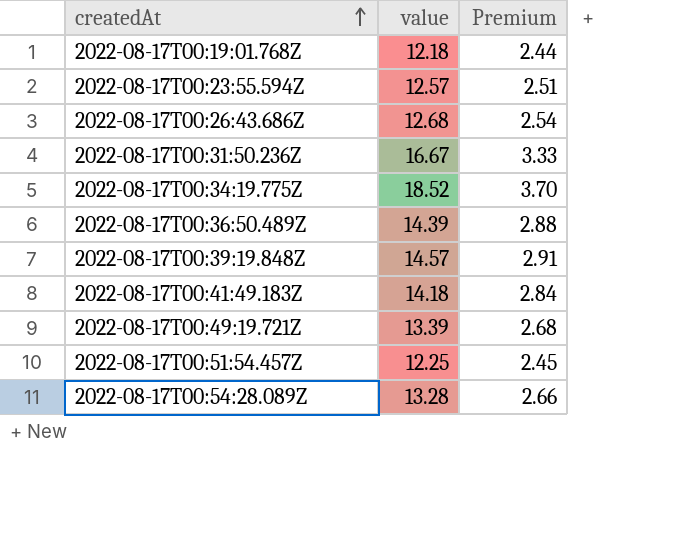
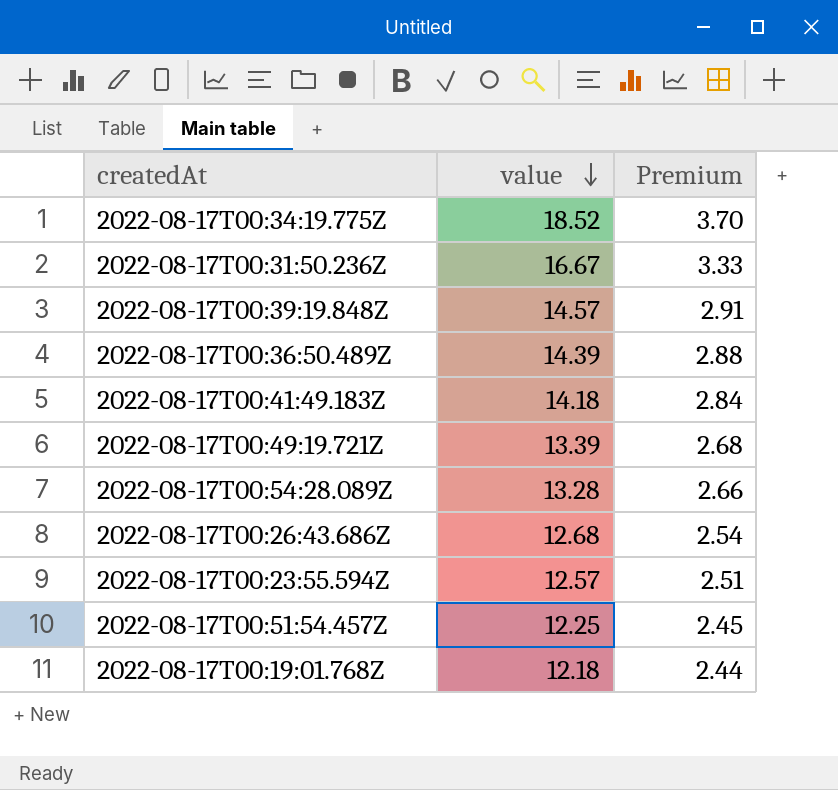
row order: createdAt ascending -> value descending

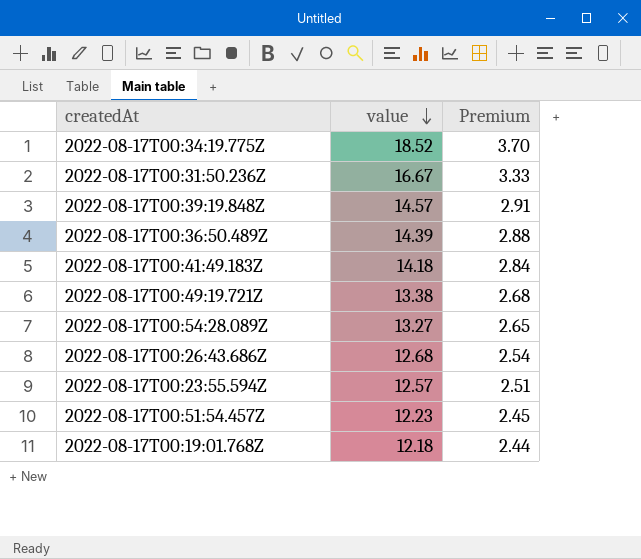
2022-08-17T00:49:19.721Z | value: 13.39 -> 13.38
2022-08-17T00:54:28.089Z | value: 13.28 -> 13.27
2022-08-17T00:54:28.089Z | Premium: 2.66 -> 2.65
2022-08-17T00:51:54.457Z | value: 12.25 -> 12.23

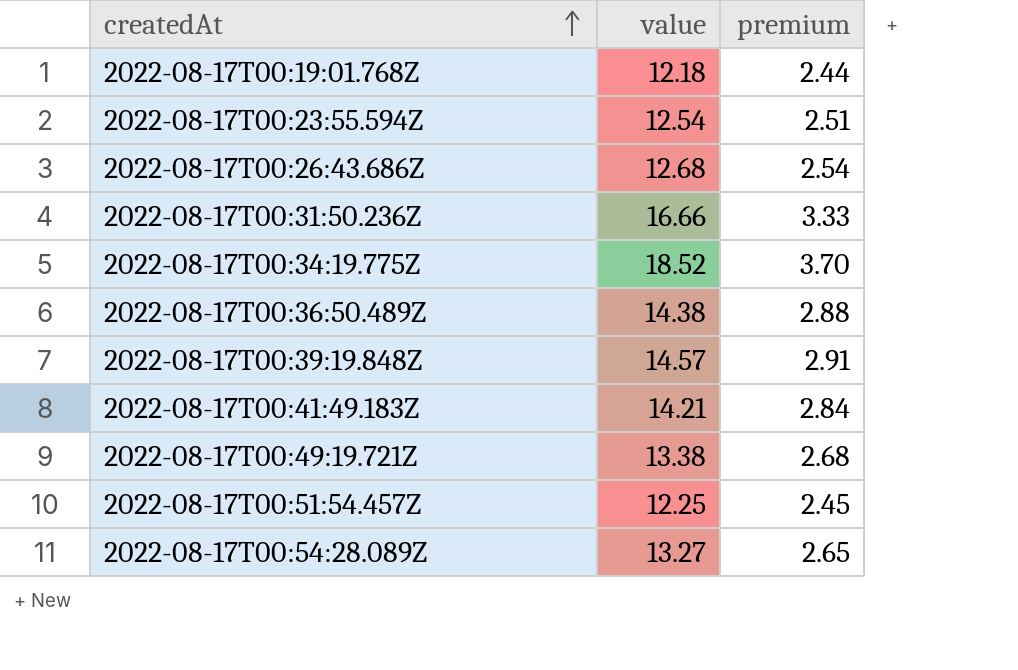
row order: value descending -> createdAt ascending
column name: Premium -> premium
2022-08-17T00:23:55.594Z | value: 12.57 -> 12.54
2022-08-17T00:31:50.236Z | value: 16.67 -> 16.66
2022-08-17T00:36:50.489Z | value: 14.39 -> 14.38
2022-08-17T00:41:49.183Z | value: 14.18 -> 14.21
2022-08-17T00:51:54.457Z | value: 12.23 -> 12.25

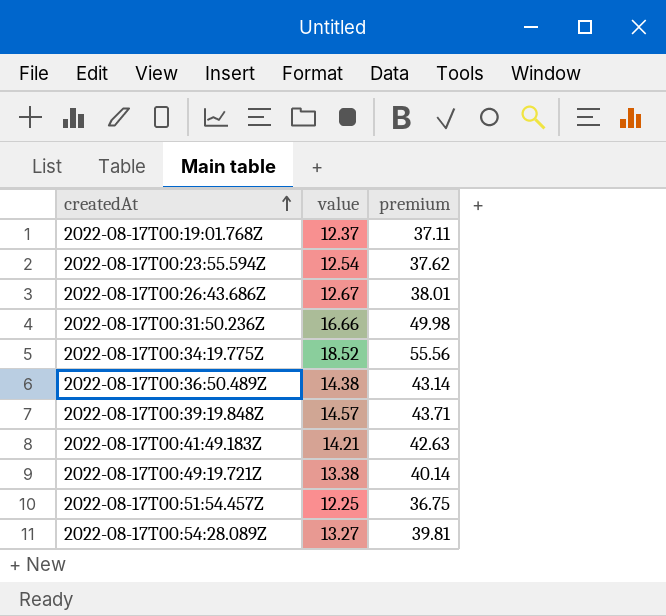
column premium | formula: [value] * 0.2 -> [value] * 3
2022-08-17T00:19:01.768Z | value: 12.18 -> 12.37
2022-08-17T00:26:43.686Z | value: 12.68 -> 12.67

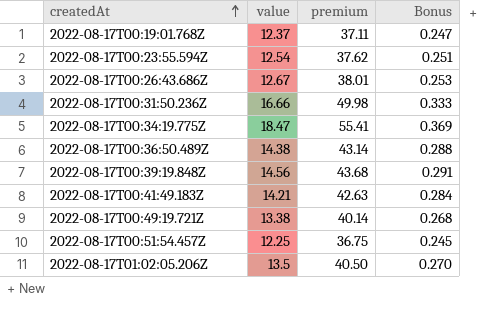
column Bonus | formula: none -> [value] * 0.02
row 2022-08-17T00:54:28.089Z: 13.27 | 39.81 -> none
2022-08-17T00:34:19.775Z | value: 18.52 -> 18.47
2022-08-17T00:34:19.775Z | premium: 55.56 -> 55.41
2022-08-17T00:39:19.848Z | value: 14.57 -> 14.56
2022-08-17T00:39:19.848Z | premium: 43.71 -> 43.68
row 2022-08-17T01:02:05.206Z: none -> 13.5 | 40.50 | 0.270

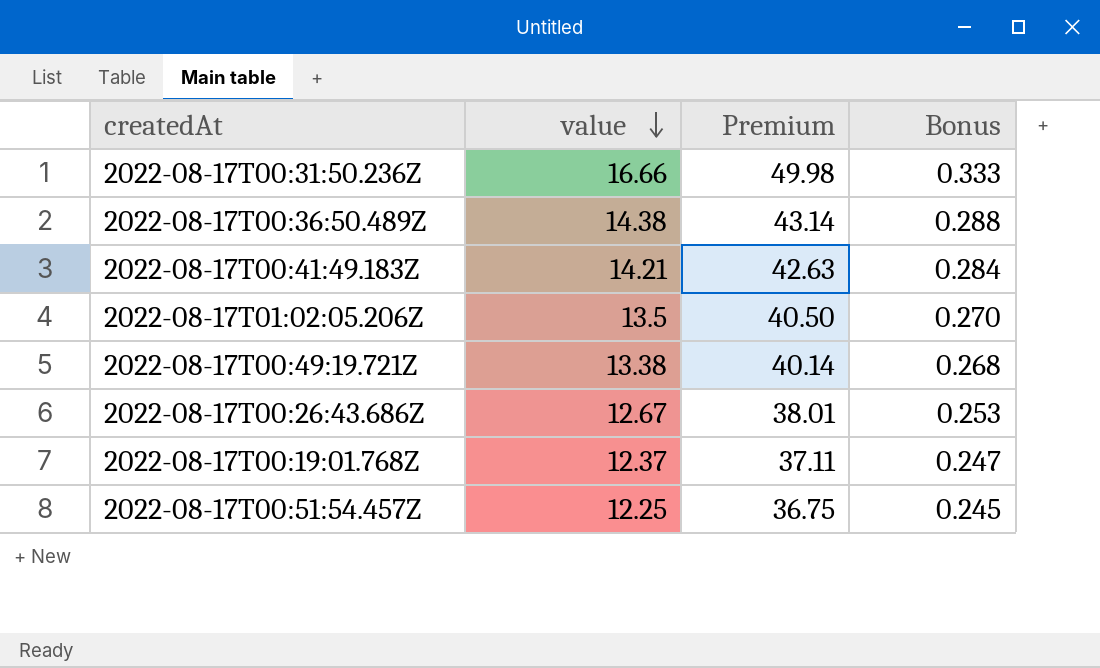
row order: createdAt ascending -> value descending
column name: premium -> Premium
row 2022-08-17T00:23:55.594Z: 12.54 | 37.62 | 0.251 -> none
row 2022-08-17T00:34:19.775Z: 18.47 | 55.41 | 0.369 -> none
row 2022-08-17T00:39:19.848Z: 14.56 | 43.68 | 0.291 -> none

